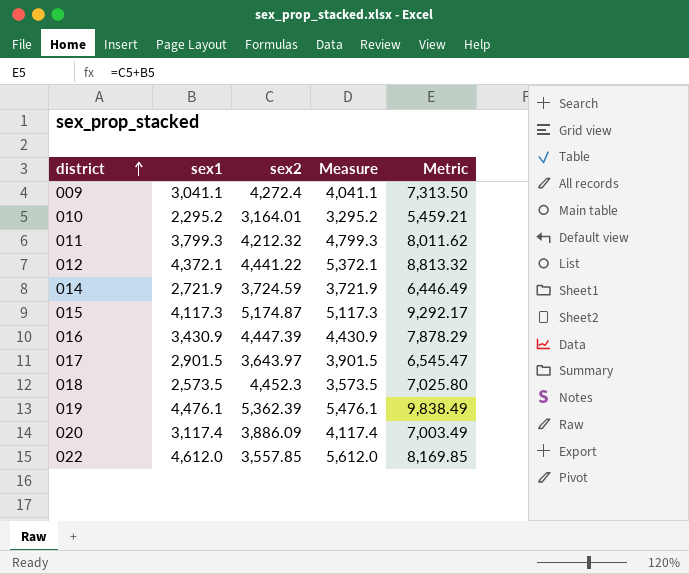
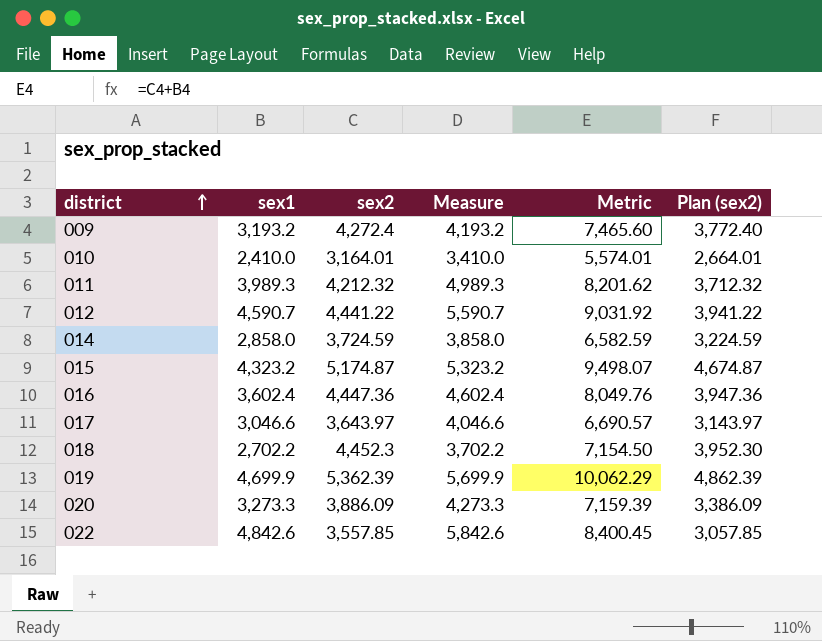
column Plan (sex2) | formula: none -> [sex2] - 500
009 | sex1: 3,041.1 -> 3,193.2
009 | Measure: 4,041.1 -> 4,193.2
009 | Metric: 7,313.50 -> 7,465.60
010 | sex1: 2,295.2 -> 2,410.0
010 | Measure: 3,295.2 -> 3,410.0
010 | Metric: 5,459.21 -> 5,574.01
011 | sex1: 3,799.3 -> 3,989.3
011 | Measure: 4,799.3 -> 4,989.3
011 | Metric: 8,011.62 -> 8,201.62
012 | sex1: 4,372.1 -> 4,590.7
012 | Measure: 5,372.1 -> 5,590.7
012 | Metric: 8,813.32 -> 9,031.92
014 | sex1: 2,721.9 -> 2,858.0
014 | Measure: 3,721.9 -> 3,858.0
014 | Metric: 6,446.49 -> 6,582.59
015 | sex1: 4,117.3 -> 4,323.2
015 | Measure: 5,117.3 -> 5,323.2
015 | Metric: 9,292.17 -> 9,498.07
016 | sex1: 3,430.9 -> 3,602.4
016 | sex2: 4,447.39 -> 4,447.36
016 | Measure: 4,430.9 -> 4,602.4
016 | Metric: 7,878.29 -> 8,049.76
017 | sex1: 2,901.5 -> 3,046.6
017 | Measure: 3,901.5 -> 4,046.6
017 | Metric: 6,545.47 -> 6,690.57
018 | sex1: 2,573.5 -> 2,702.2
018 | Measure: 3,573.5 -> 3,702.2
018 | Metric: 7,025.80 -> 7,154.50
019 | sex1: 4,476.1 -> 4,699.9
019 | Measure: 5,476.1 -> 5,699.9
019 | Metric: 9,838.49 -> 10,062.29
020 | sex1: 3,117.4 -> 3,273.3
020 | Measure: 4,117.4 -> 4,273.3
020 | Metric: 7,003.49 -> 7,159.39
022 | sex1: 4,612.0 -> 4,842.6
022 | Measure: 5,612.0 -> 5,842.6
022 | Metric: 8,169.85 -> 8,400.45

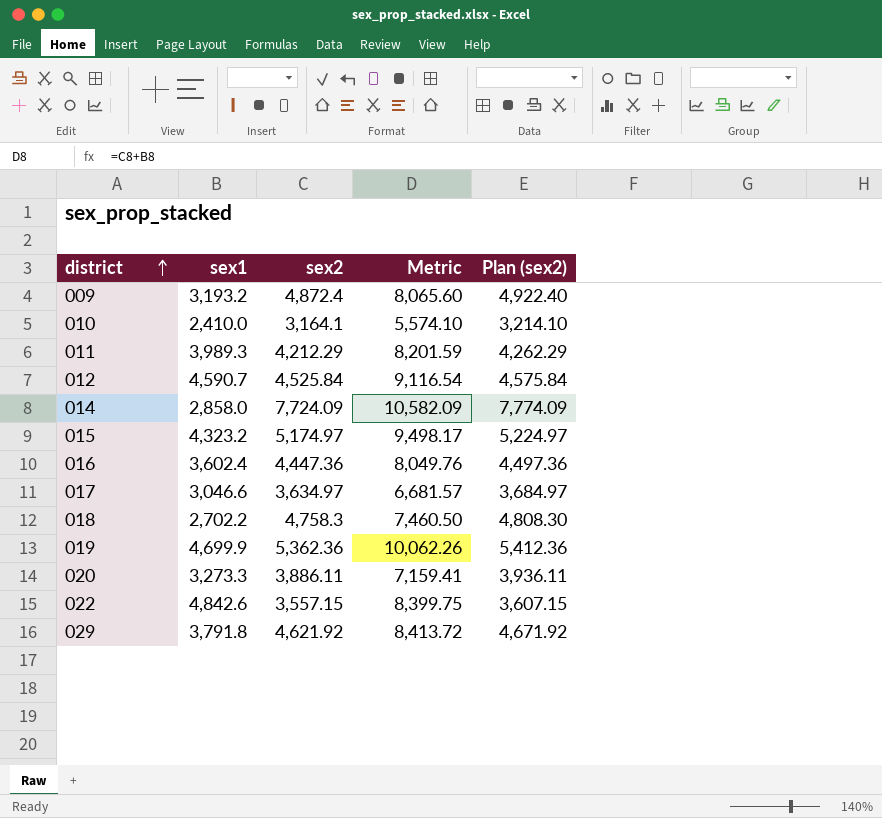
column Measure | formula: [sex1] + 1000 -> none
column Plan (sex2) | formula: [sex2] - 500 -> [sex2] + 50
009 | sex2: 4,272.4 -> 4,872.4
009 | Metric: 7,465.60 -> 8,065.60
010 | sex2: 3,164.01 -> 3,164.1
010 | Metric: 5,574.01 -> 5,574.10
011 | sex2: 4,212.32 -> 4,212.29
011 | Metric: 8,201.62 -> 8,201.59
012 | sex2: 4,441.22 -> 4,525.84
012 | Metric: 9,031.92 -> 9,116.54
014 | sex2: 3,724.59 -> 7,724.09
014 | Metric: 6,582.59 -> 10,582.09
015 | sex2: 5,174.87 -> 5,174.97
015 | Metric: 9,498.07 -> 9,498.17
017 | sex2: 3,643.97 -> 3,634.97
017 | Metric: 6,690.57 -> 6,681.57
018 | sex2: 4,452.3 -> 4,758.3
018 | Metric: 7,154.50 -> 7,460.50
019 | sex2: 5,362.39 -> 5,362.36
019 | Metric: 10,062.29 -> 10,062.26
020 | sex2: 3,886.09 -> 3,886.11
020 | Metric: 7,159.39 -> 7,159.41
022 | sex2: 3,557.85 -> 3,557.15
022 | Metric: 8,400.45 -> 8,399.75
row 029: none -> 3,791.8 | 4,621.92 | 8,413.72 | 4,671.92

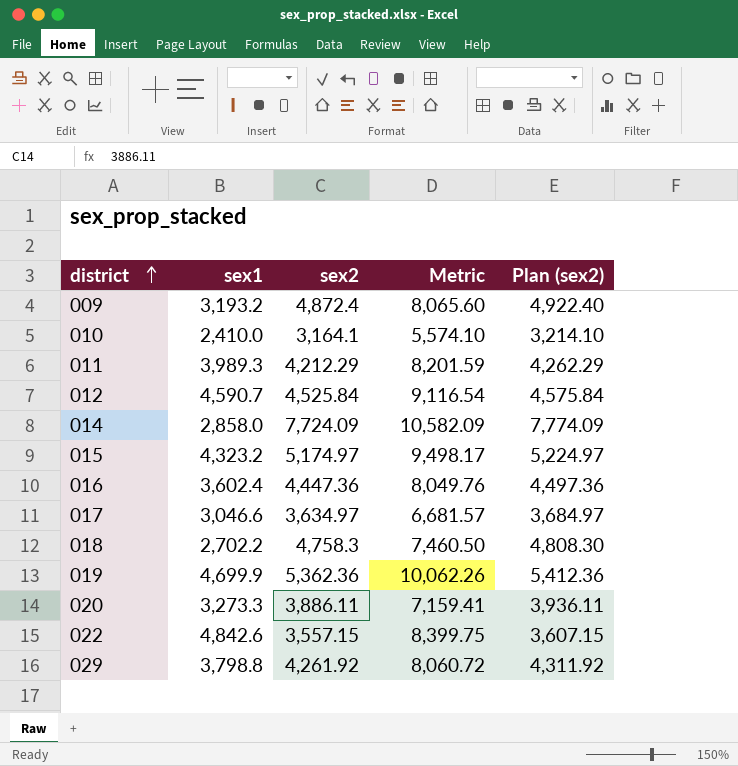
029 | sex1: 3,791.8 -> 3,798.8
029 | sex2: 4,621.92 -> 4,261.92
029 | Metric: 8,413.72 -> 8,060.72
029 | Plan (sex2): 4,671.92 -> 4,311.92

